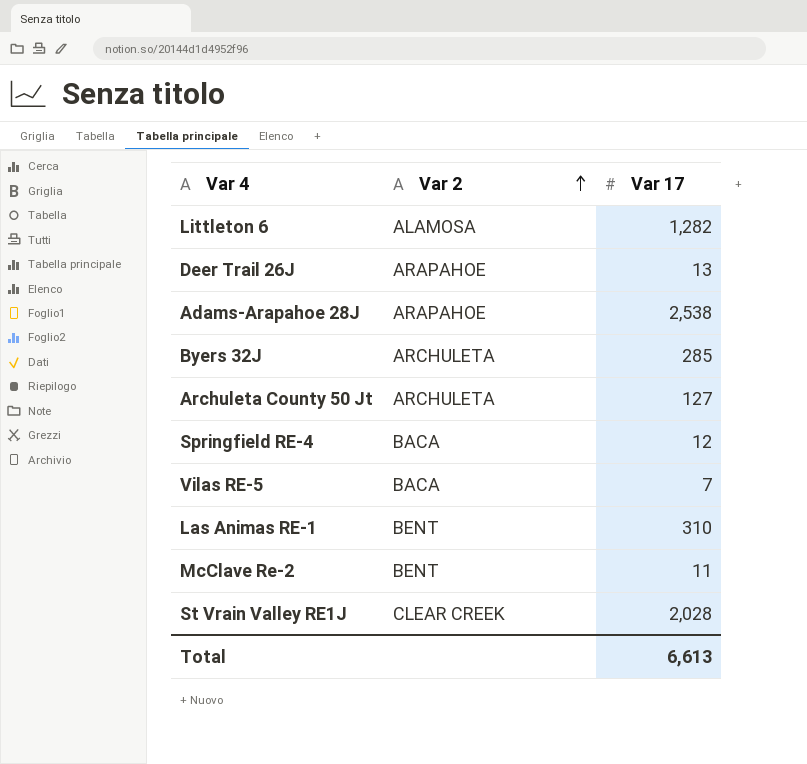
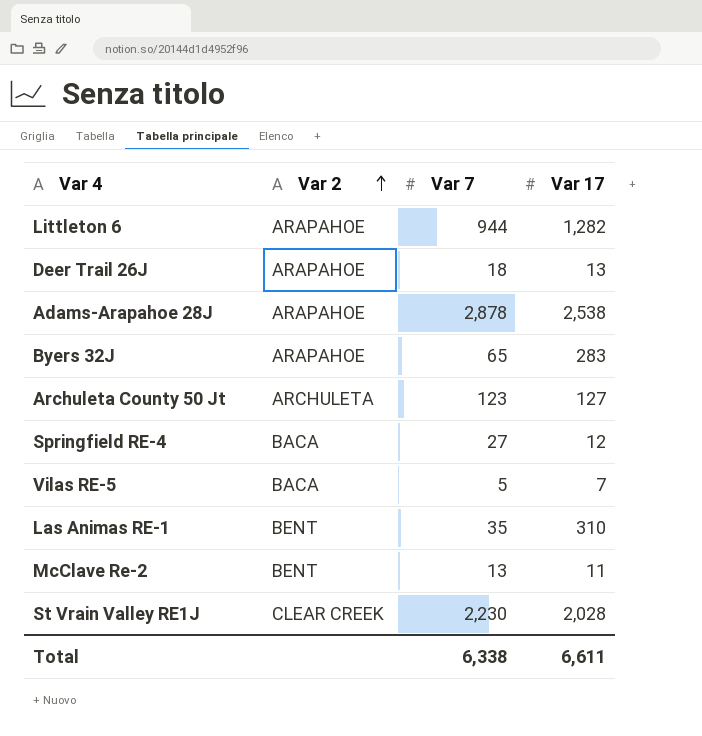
column Var 7 | position: none -> 3
Littleton 6 | Var 2: ALAMOSA -> ARAPAHOE
Byers 32J | Var 2: ARCHULETA -> ARAPAHOE
Byers 32J | Var 17: 285 -> 283
Total | Var 17: 6,613 -> 6,611

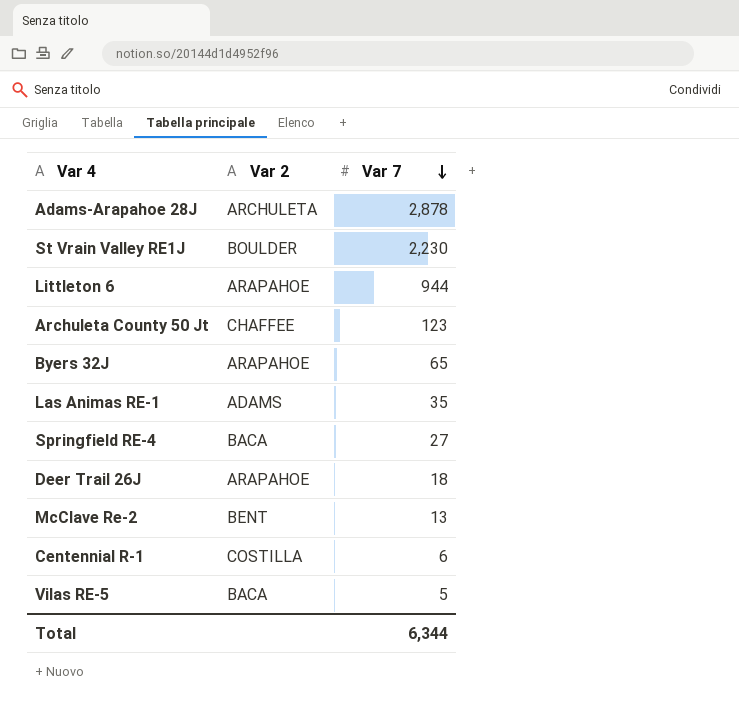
row order: Var 2 ascending -> Var 7 descending
column Var 17 | position: 4 -> none
Adams-Arapahoe 28J | Var 2: ARAPAHOE -> ARCHULETA
St Vrain Valley RE1J | Var 2: CLEAR CREEK -> BOULDER
Archuleta County 50 Jt | Var 2: ARCHULETA -> CHAFFEE
Las Animas RE-1 | Var 2: BENT -> ADAMS
row Centennial R-1: none -> COSTILLA | 6
Total | Var 7: 6,338 -> 6,344

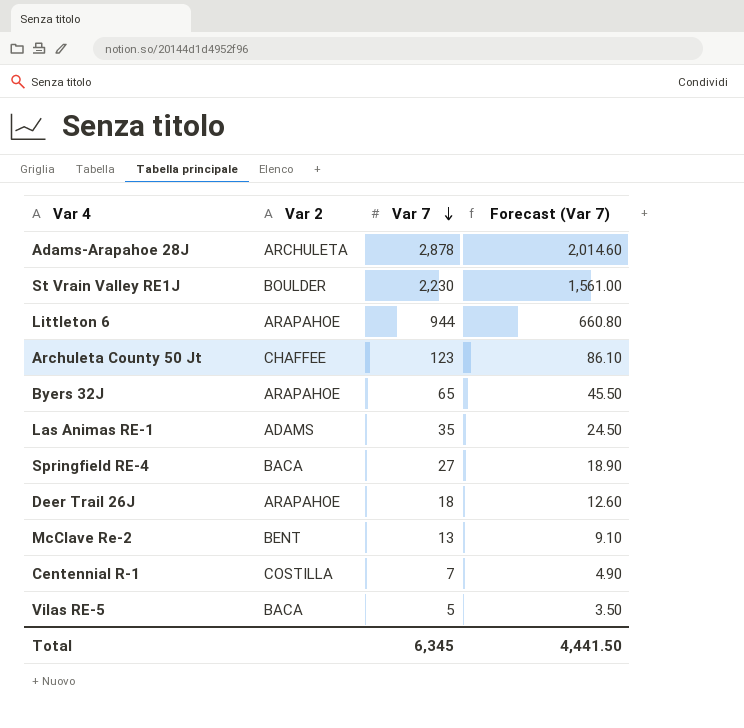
column Forecast (Var 7) | formula: none -> [Var 7] * 0.7
Centennial R-1 | Var 7: 6 -> 7
Total | Var 7: 6,344 -> 6,345

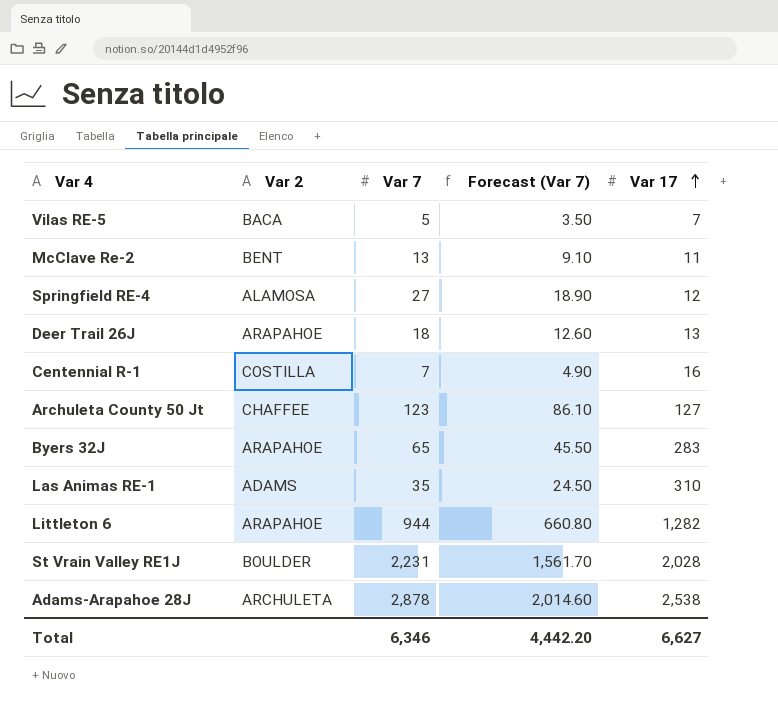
row order: Var 7 descending -> Var 17 ascending
column Var 17 | position: none -> 5
Springfield RE-4 | Var 2: BACA -> ALAMOSA
St Vrain Valley RE1J | Var 7: 2,230 -> 2,231
St Vrain Valley RE1J | Forecast (Var 7): 1,561.00 -> 1,561.70
Total | Var 7: 6,345 -> 6,346
Total | Forecast (Var 7): 4,441.50 -> 4,442.20

